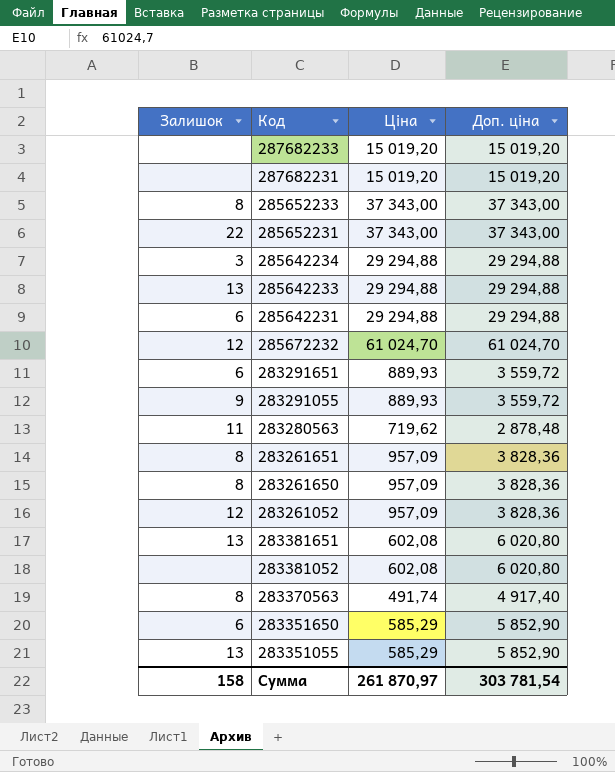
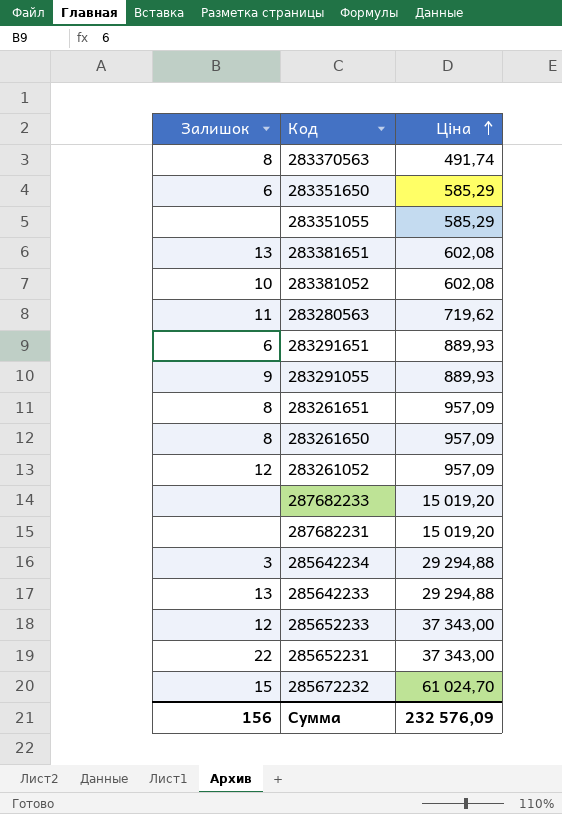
row order: none -> Ціна ascending
column Доп. ціна | position: 4 -> none
row 285642231: 6 | 29 294,88 | 29 294,88 -> none
283351055 | Залишок: 13 -> none
283381052 | Залишок: none -> 10
285652233 | Залишок: 8 -> 12
285672232 | Залишок: 12 -> 15
Сумма | Залишок: 158 -> 156
Сумма | Ціна: 261 870,97 -> 232 576,09

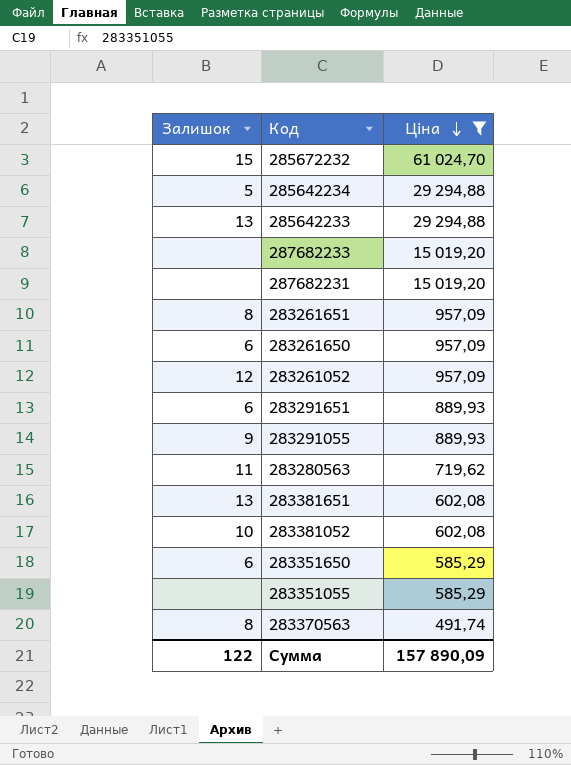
filter: none -> Ціна != 37 343,00
row order: Ціна ascending -> Ціна descending
285642234 | Залишок: 3 -> 5
283261650 | Залишок: 8 -> 6
Сумма | Залишок: 156 -> 122
Сумма | Ціна: 232 576,09 -> 157 890,09

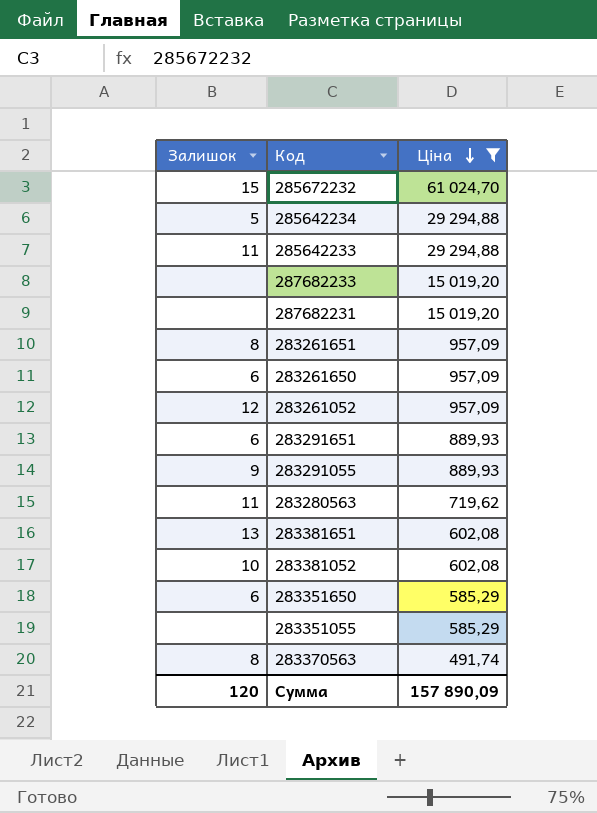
285642233 | Залишок: 13 -> 11
Сумма | Залишок: 122 -> 120

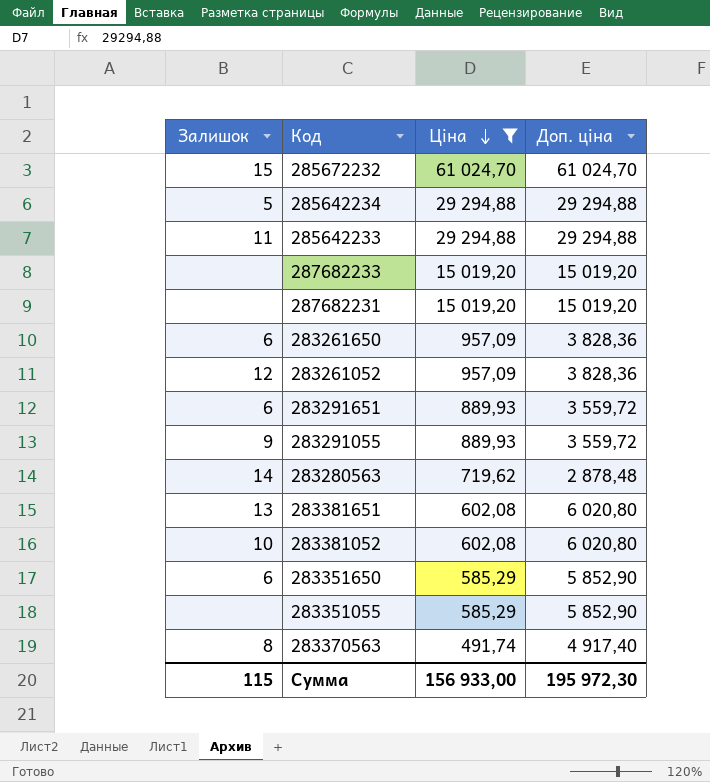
column Доп. ціна | position: none -> 4
row 283261651: 8 | 957,09 -> none
283280563 | Залишок: 11 -> 14
Сумма | Залишок: 120 -> 115
Сумма | Ціна: 157 890,09 -> 156 933,00

